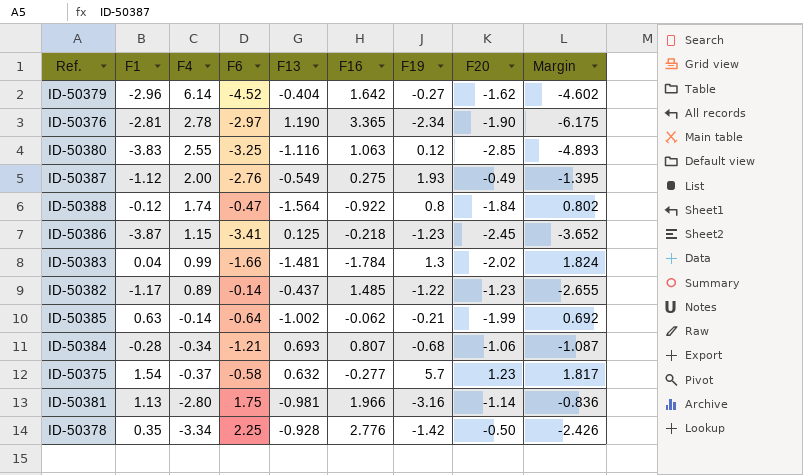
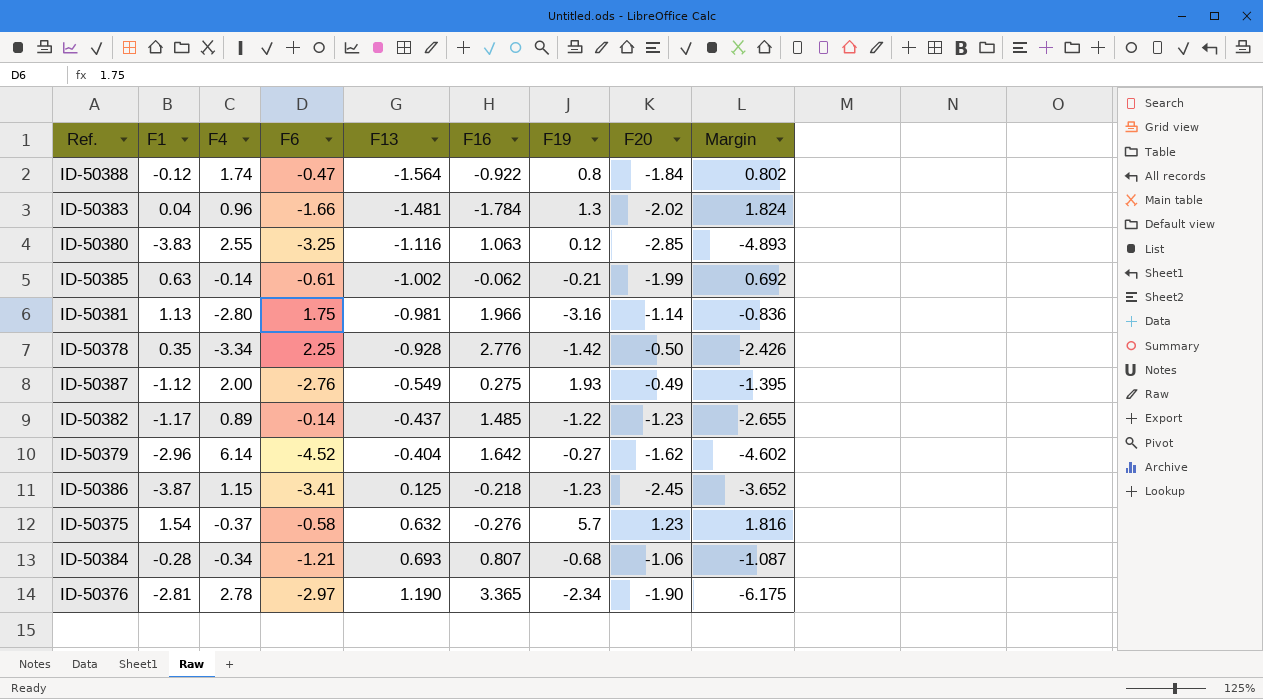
row order: F4 descending -> F13 ascending
ID-50383 | F4: 0.99 -> 0.96
ID-50385 | F6: -0.64 -> -0.61
ID-50375 | F16: -0.277 -> -0.276
ID-50375 | Margin: 1.817 -> 1.816

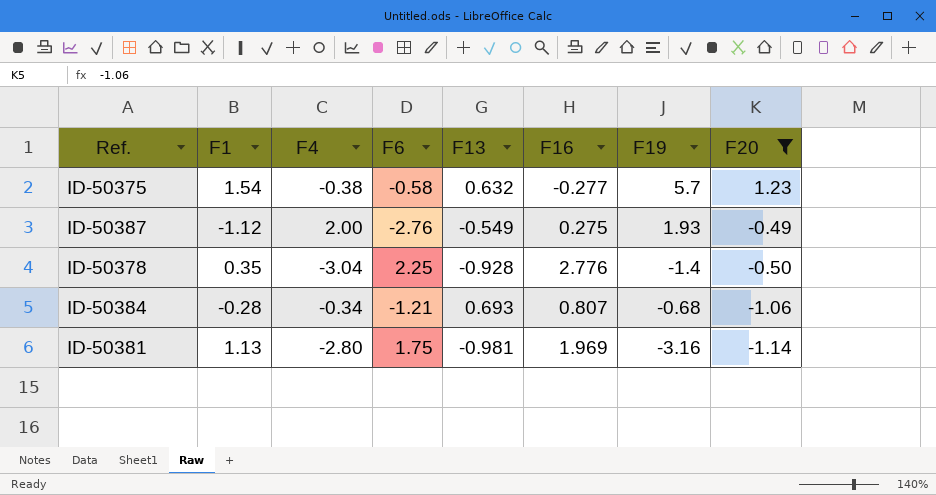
filter: none -> F20 >= -1.14
row order: F13 ascending -> F20 descending
column Margin | formula: [F1] - [F16] -> none
ID-50375 | F4: -0.37 -> -0.38
ID-50375 | F16: -0.276 -> -0.277
ID-50378 | F4: -3.34 -> -3.04
ID-50378 | F19: -1.42 -> -1.4
ID-50381 | F16: 1.966 -> 1.969

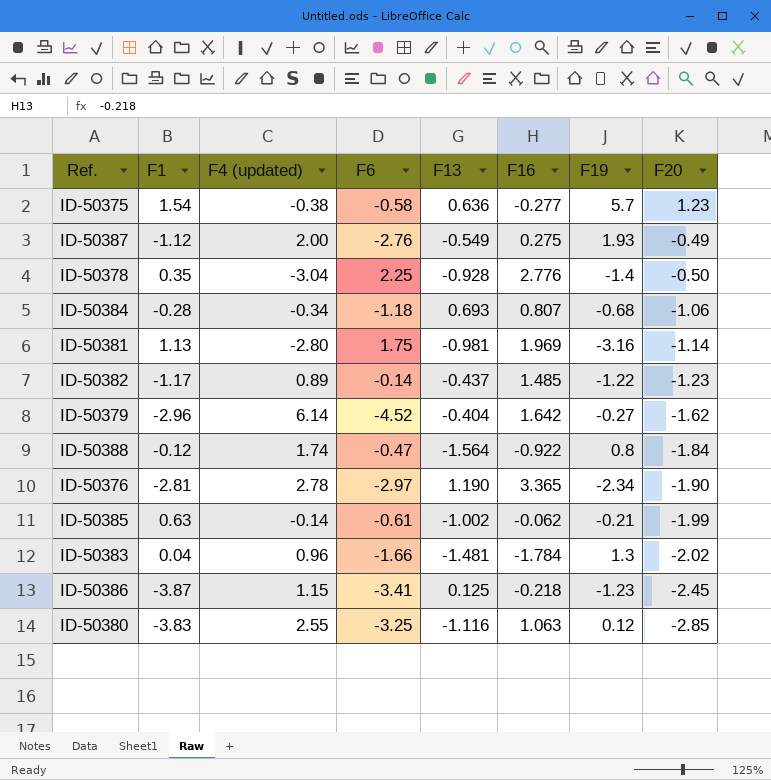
filter: F20 >= -1.14 -> none
column name: F4 -> F4 (updated)
ID-50375 | F13: 0.632 -> 0.636
ID-50384 | F6: -1.21 -> -1.18

